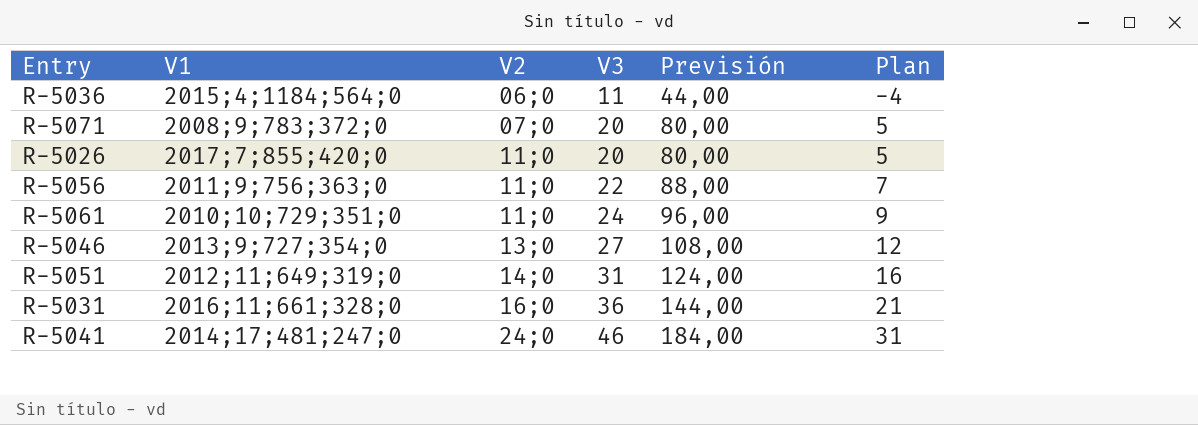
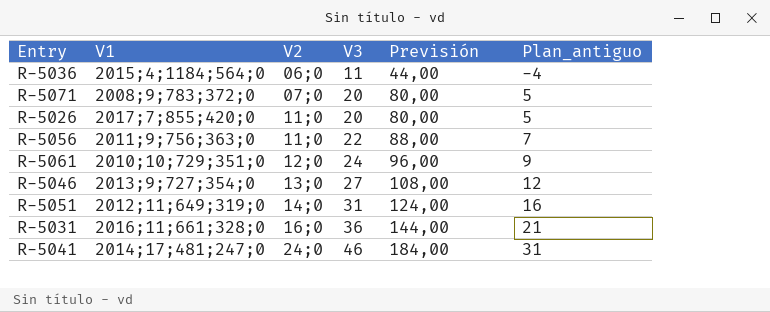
column name: Plan -> Plan_antiguo
R-5061 | V2: 11;0 -> 12;0

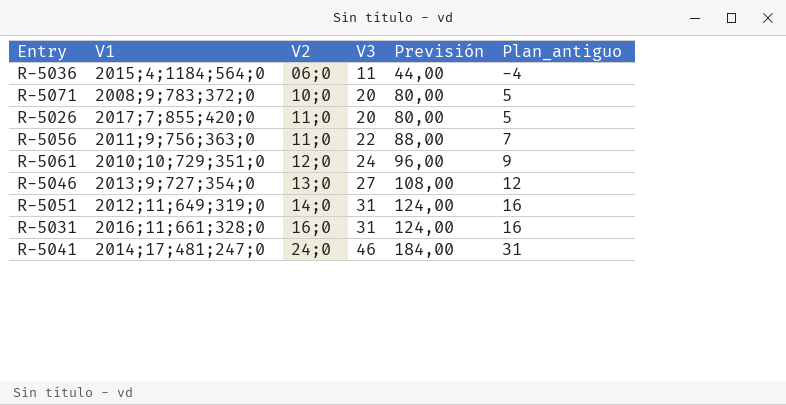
R-5071 | V2: 07;0 -> 10;0
R-5031 | V3: 36 -> 31
R-5031 | Previsión: 144,00 -> 124,00
R-5031 | Plan_antiguo: 21 -> 16

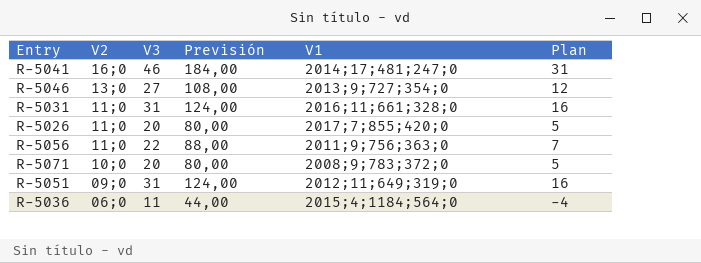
row order: V2 ascending -> V2 descending
column V1 | position: 2 -> 5
column name: Plan_antiguo -> Plan
row R-5061: 2010;10;729;351;0 | 12;0 | 24 | 96,00 | 9 -> none
R-5041 | V2: 24;0 -> 16;0
R-5031 | V2: 16;0 -> 11;0
R-5051 | V2: 14;0 -> 09;0

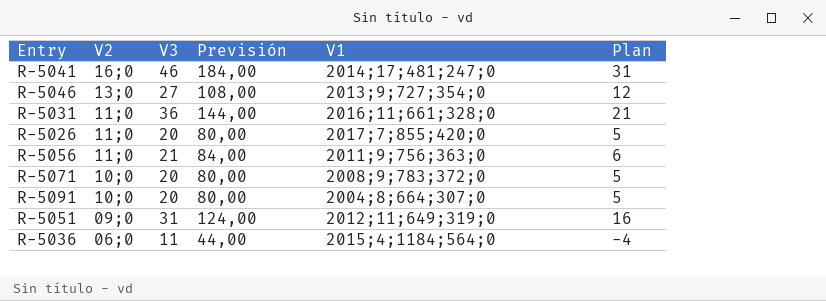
R-5031 | V3: 31 -> 36
R-5031 | Previsión: 124,00 -> 144,00
R-5031 | Plan: 16 -> 21
R-5056 | V3: 22 -> 21
R-5056 | Previsión: 88,00 -> 84,00
R-5056 | Plan: 7 -> 6
row R-5091: none -> 10;0 | 20 | 80,00 | 2004;8;664;307;0 | 5

